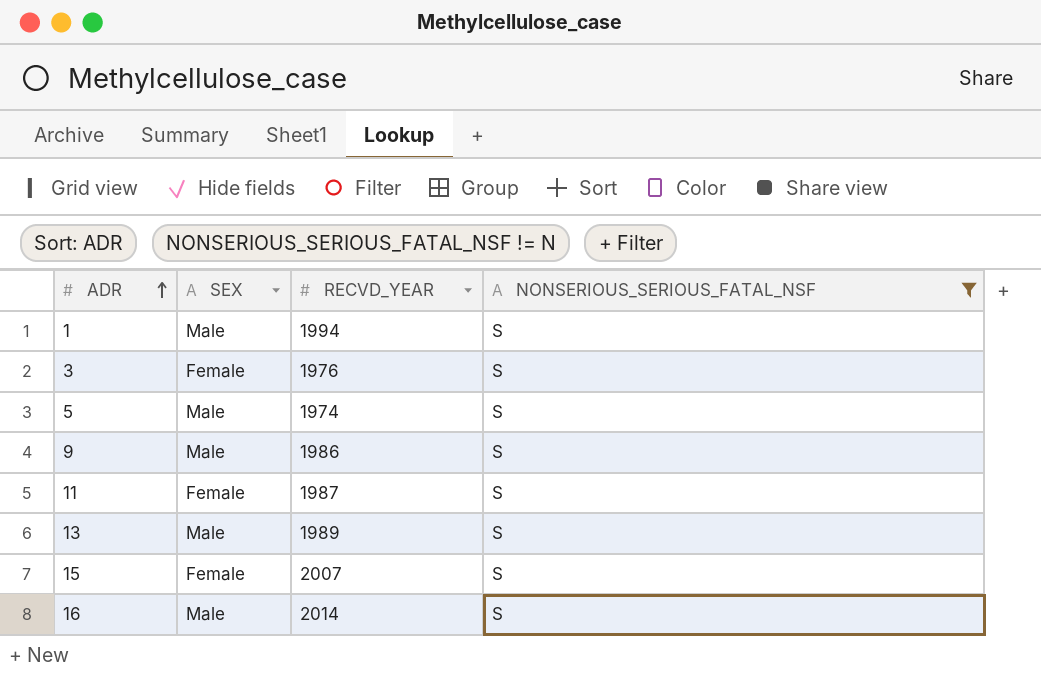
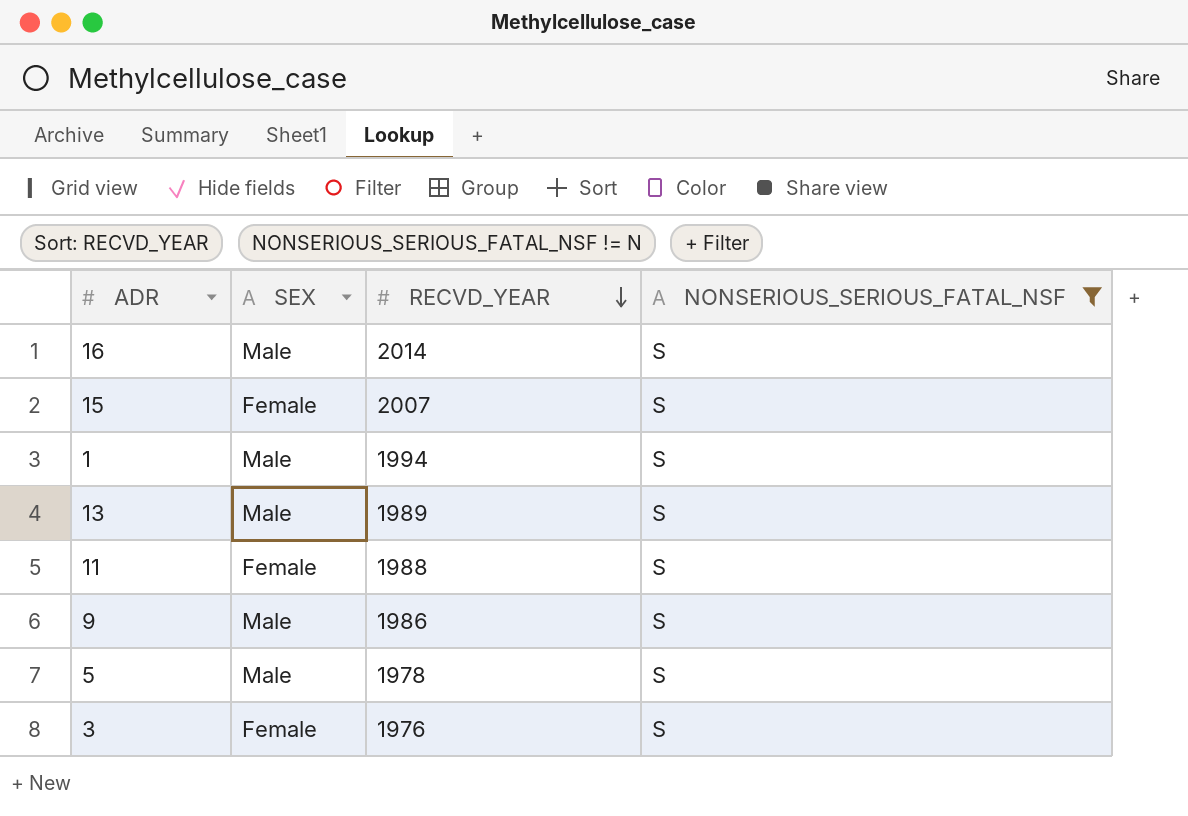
row order: ADR ascending -> RECVD_YEAR descending
11 | RECVD_YEAR: 1987 -> 1988
5 | RECVD_YEAR: 1974 -> 1978

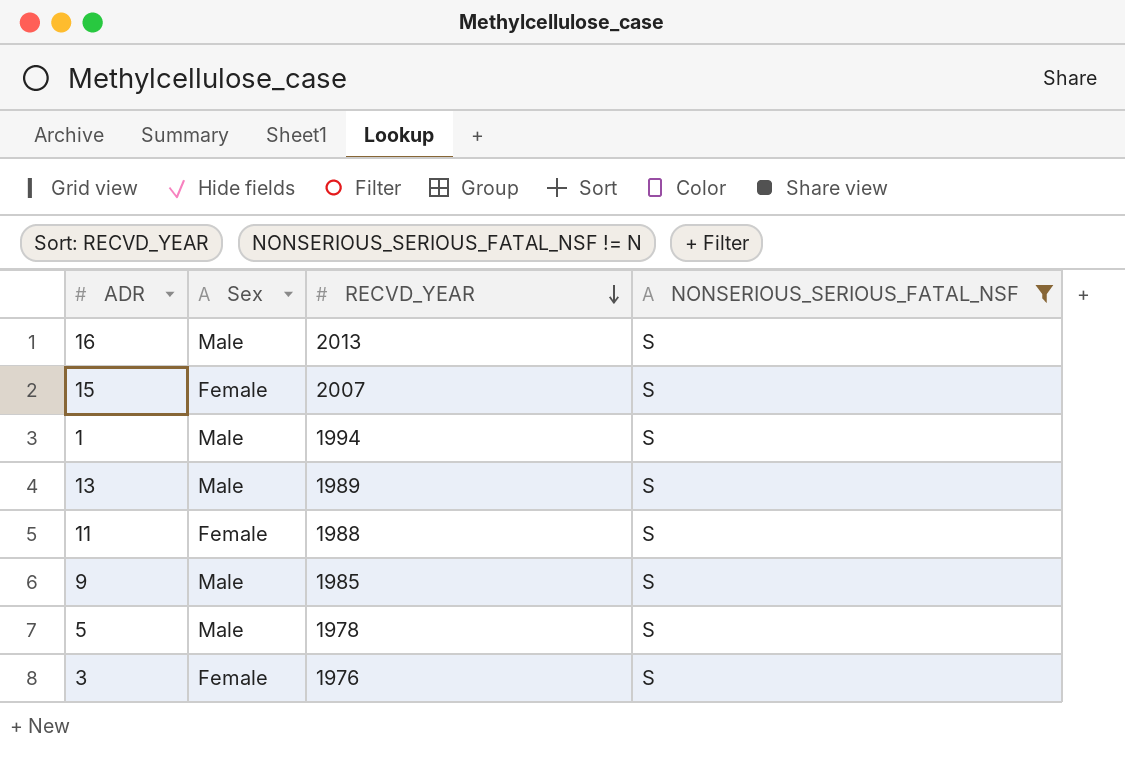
column name: SEX -> Sex
16 | RECVD_YEAR: 2014 -> 2013
9 | RECVD_YEAR: 1986 -> 1985

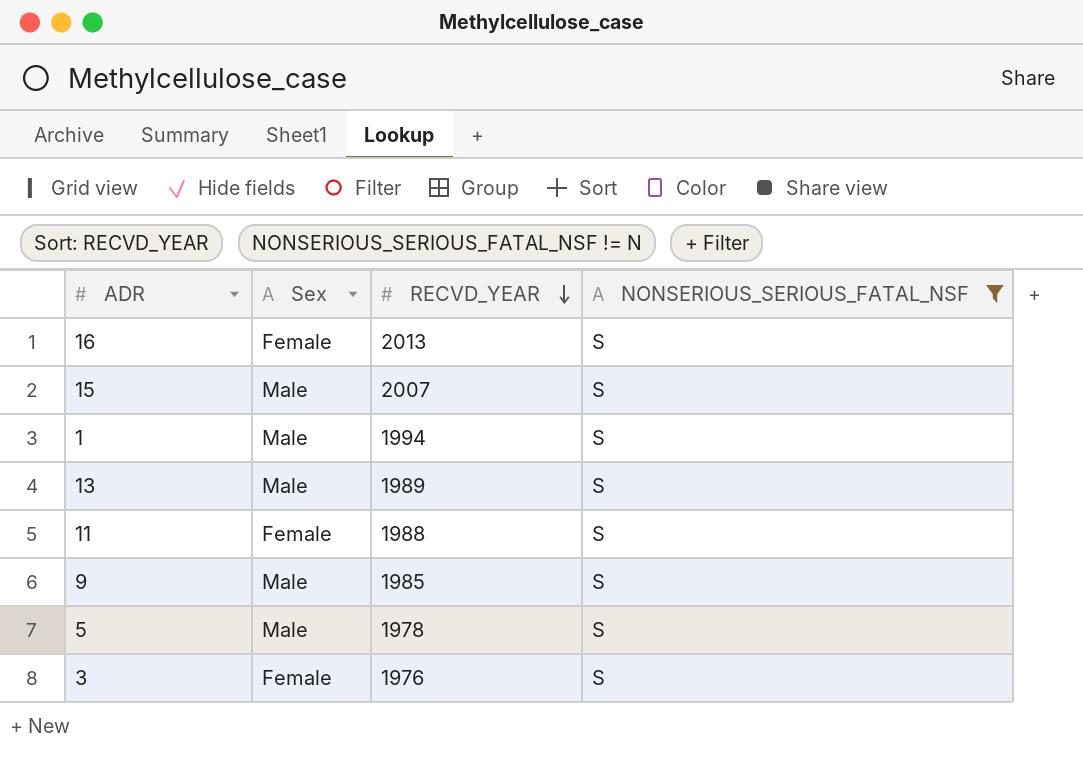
16 | Sex: Male -> Female
15 | Sex: Female -> Male

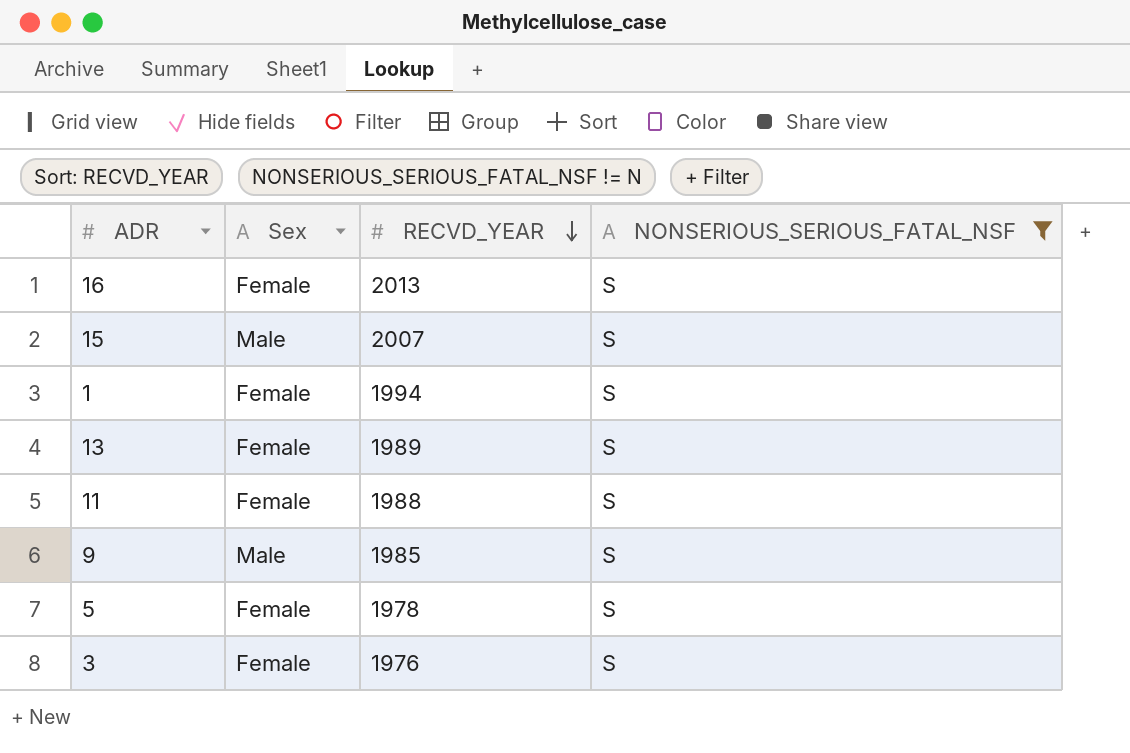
1 | Sex: Male -> Female
13 | Sex: Male -> Female
5 | Sex: Male -> Female

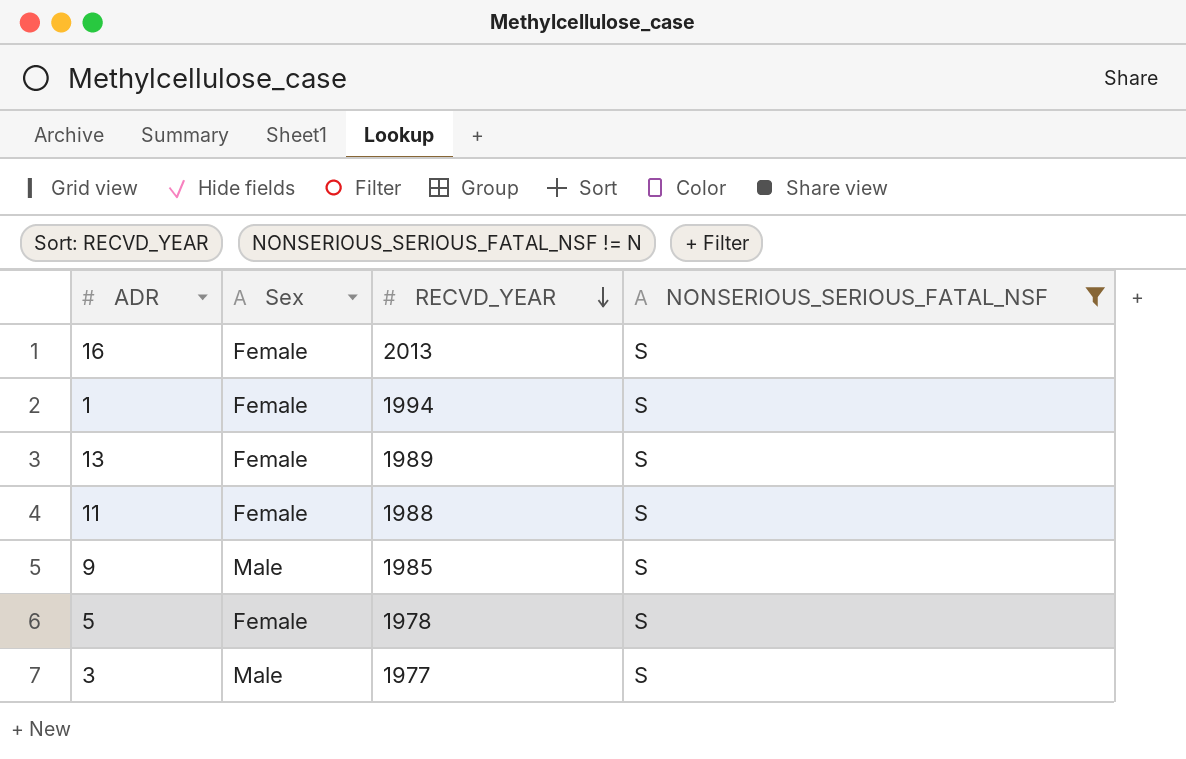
row 15: Male | 2007 | S -> none
3 | Sex: Female -> Male
3 | RECVD_YEAR: 1976 -> 1977

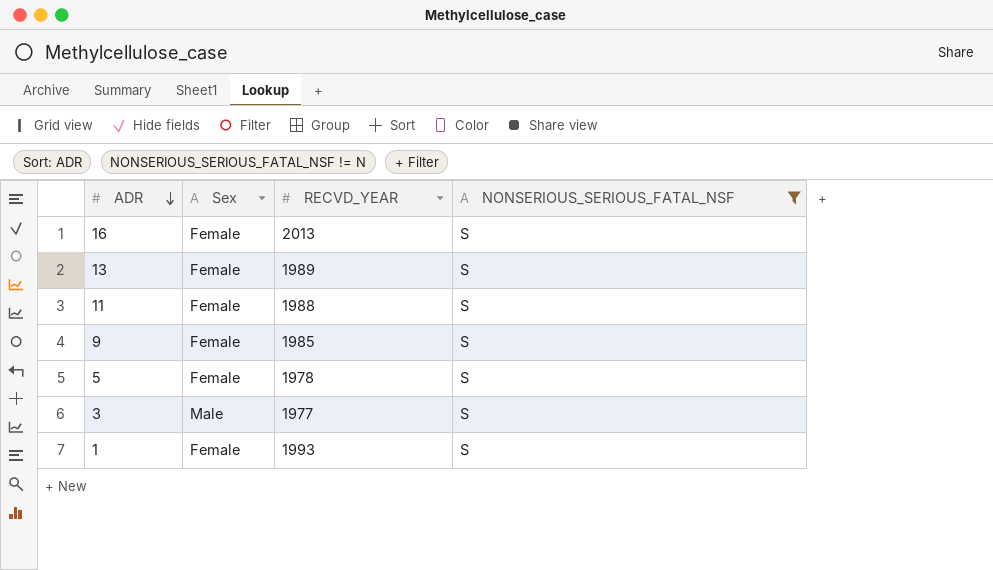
row order: RECVD_YEAR descending -> ADR descending
9 | Sex: Male -> Female
1 | RECVD_YEAR: 1994 -> 1993

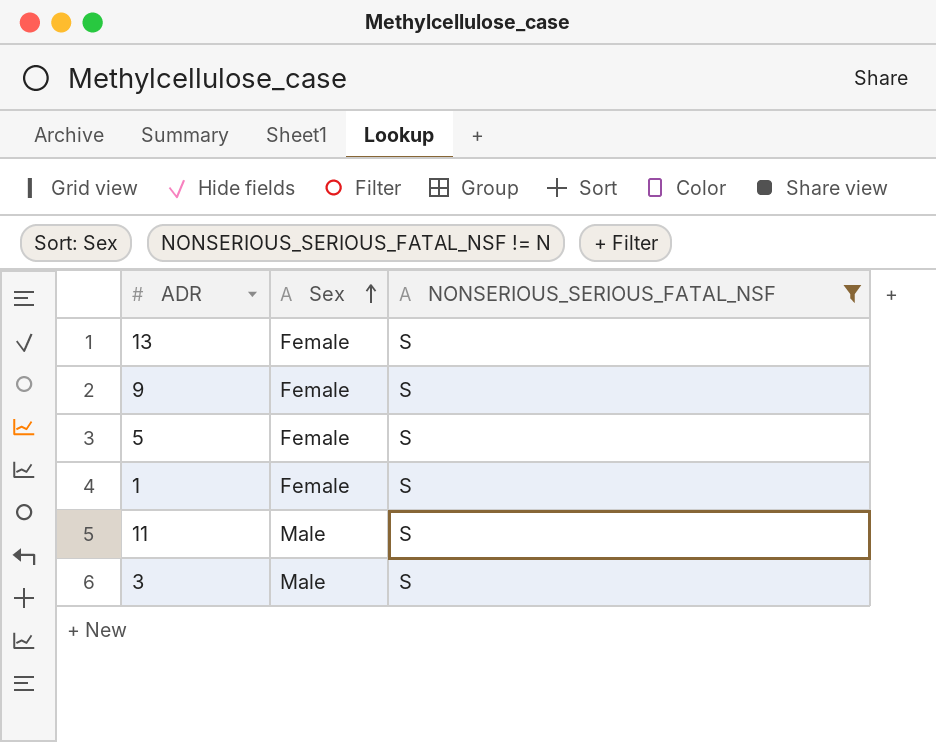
row order: ADR descending -> Sex ascending
column RECVD_YEAR | position: 3 -> none
row 16: Female | 2013 | S -> none
11 | Sex: Female -> Male

